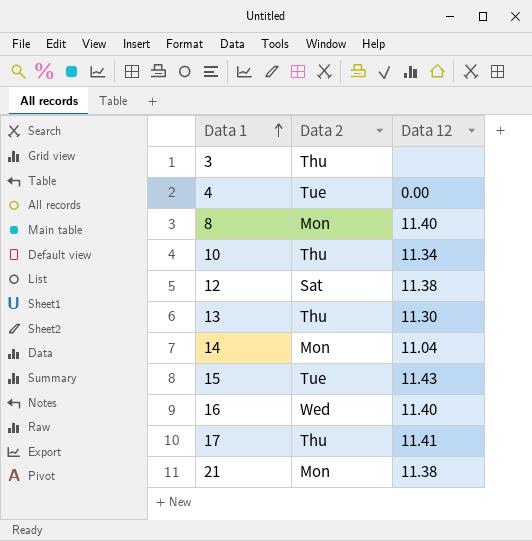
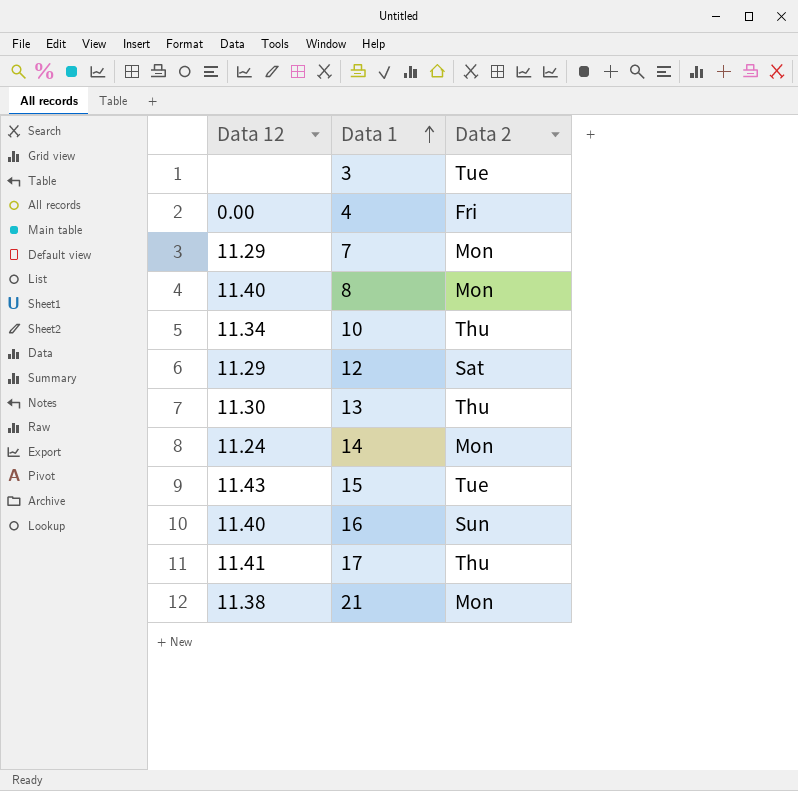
column Data 12 | position: 3 -> 1
3 | Data 2: Thu -> Tue
4 | Data 2: Tue -> Fri
row 7: none -> 11.29 | Mon
12 | Data 12: 11.38 -> 11.29
14 | Data 12: 11.04 -> 11.24
16 | Data 2: Wed -> Sun

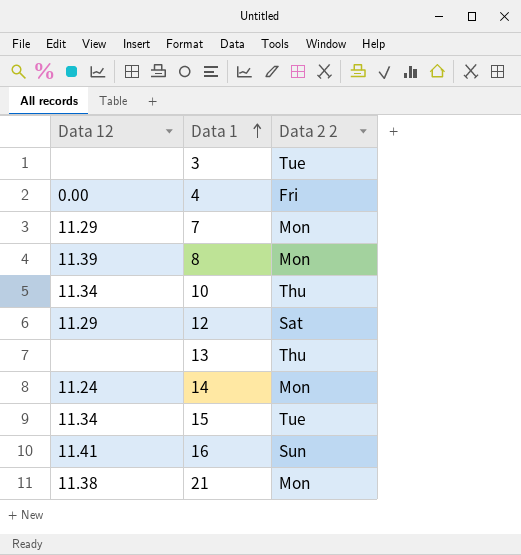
column name: Data 2 -> Data 2 2
row 17: 11.41 | Thu -> none
8 | Data 12: 11.40 -> 11.39
13 | Data 12: 11.30 -> none
15 | Data 12: 11.43 -> 11.34
16 | Data 12: 11.40 -> 11.41

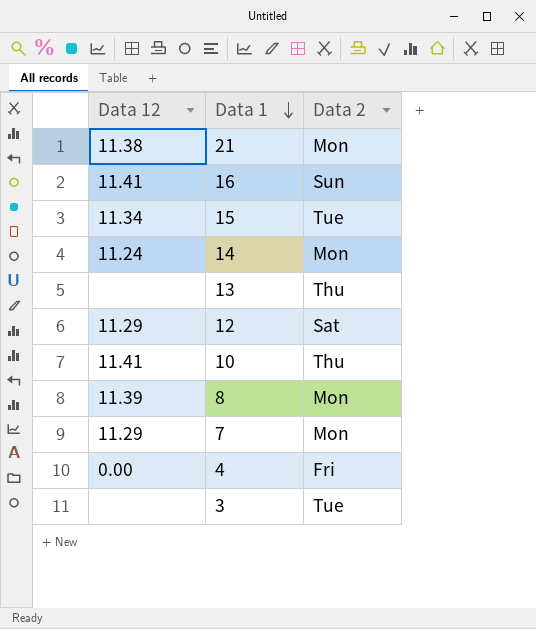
row order: Data 1 ascending -> Data 1 descending
column name: Data 2 2 -> Data 2
10 | Data 12: 11.34 -> 11.41

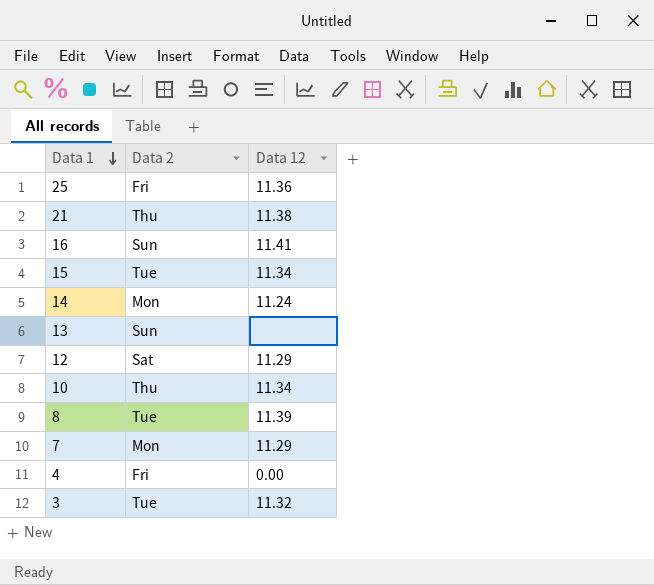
column Data 12 | position: 1 -> 3
row 25: none -> Fri | 11.36
21 | Data 2: Mon -> Thu
13 | Data 2: Thu -> Sun
10 | Data 12: 11.41 -> 11.34
8 | Data 2: Mon -> Tue
3 | Data 12: none -> 11.32

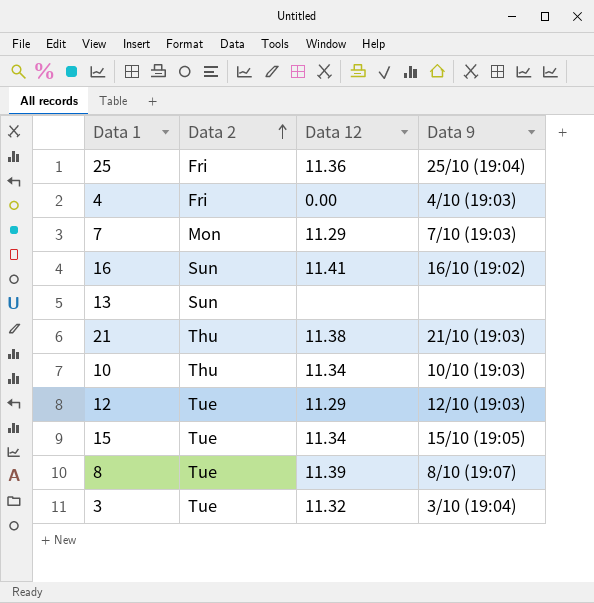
row order: Data 1 descending -> Data 2 ascending
column Data 9 | position: none -> 4
row 14: Mon | 11.24 -> none
12 | Data 2: Sat -> Tue

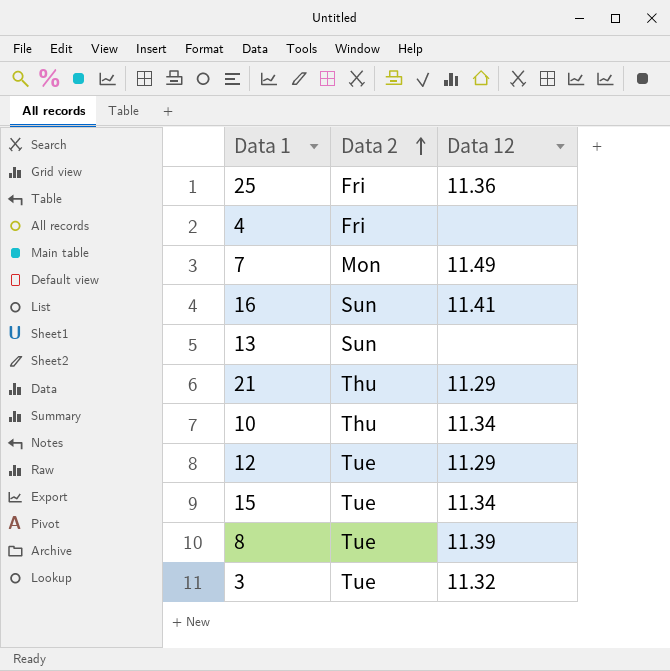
column Data 9 | position: 4 -> none
4 | Data 12: 0.00 -> none
7 | Data 12: 11.29 -> 11.49
21 | Data 12: 11.38 -> 11.29

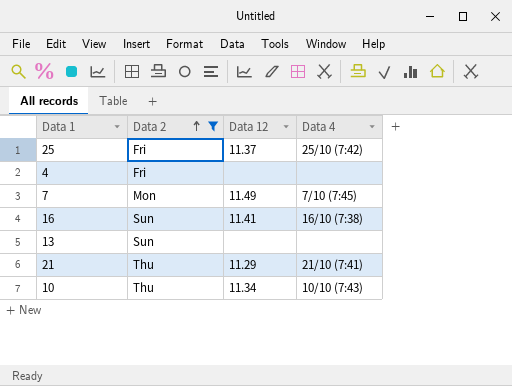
filter: none -> Data 2 != Tue
column Data 4 | position: none -> 4
25 | Data 12: 11.36 -> 11.37

